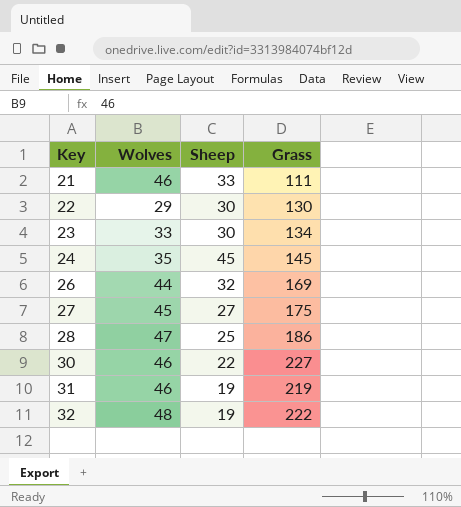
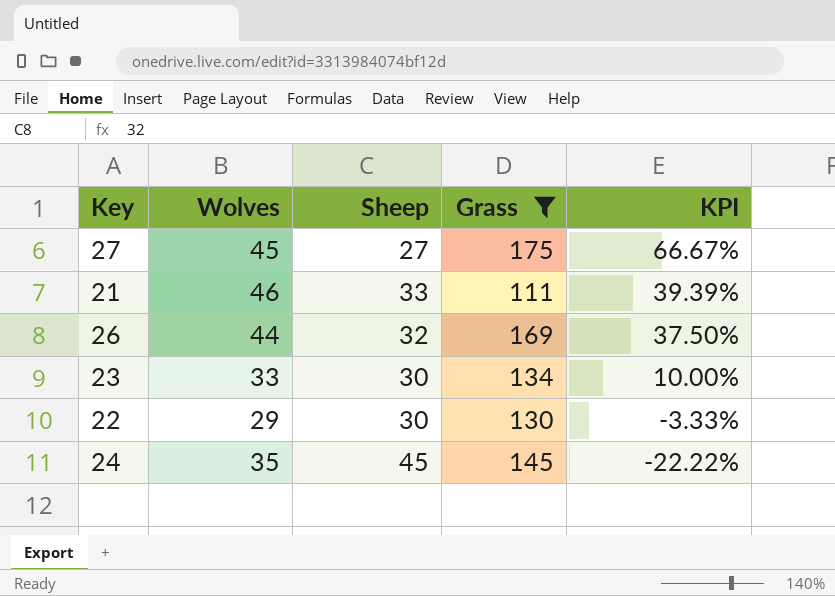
filter: none -> Grass <= 175
row order: Key ascending -> KPI descending
column KPI | formula: none -> ([Wolves] - [Sheep]) / [Sheep]

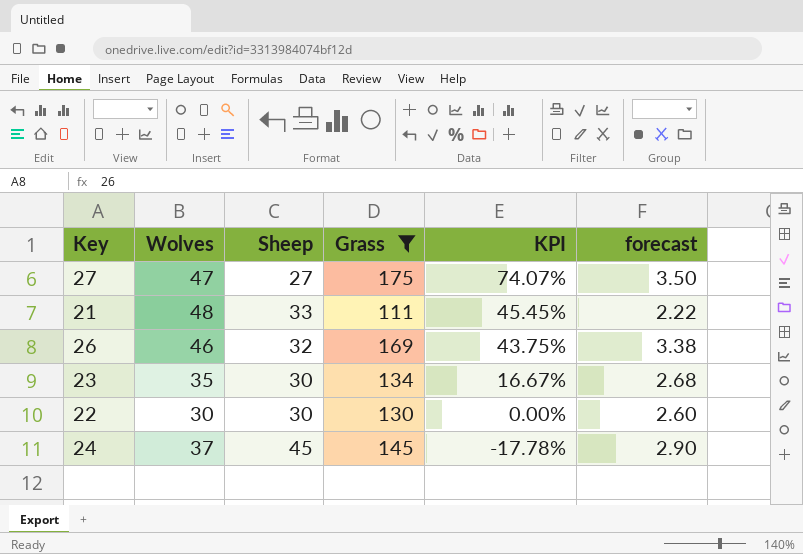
column forecast | formula: none -> [Grass] * 0.02
27 | Wolves: 45 -> 47
27 | KPI: 66.67% -> 74.07%
21 | Wolves: 46 -> 48
21 | KPI: 39.39% -> 45.45%
26 | Wolves: 44 -> 46
26 | KPI: 37.50% -> 43.75%
23 | Wolves: 33 -> 35
23 | KPI: 10.00% -> 16.67%
22 | Wolves: 29 -> 30
22 | KPI: -3.33% -> 0.00%
24 | Wolves: 35 -> 37
24 | KPI: -22.22% -> -17.78%

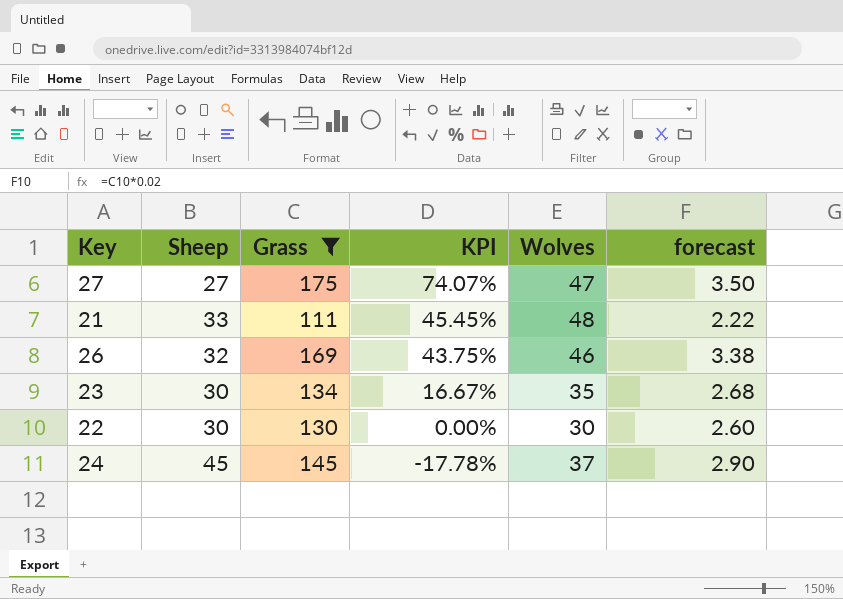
column Wolves | position: 2 -> 5

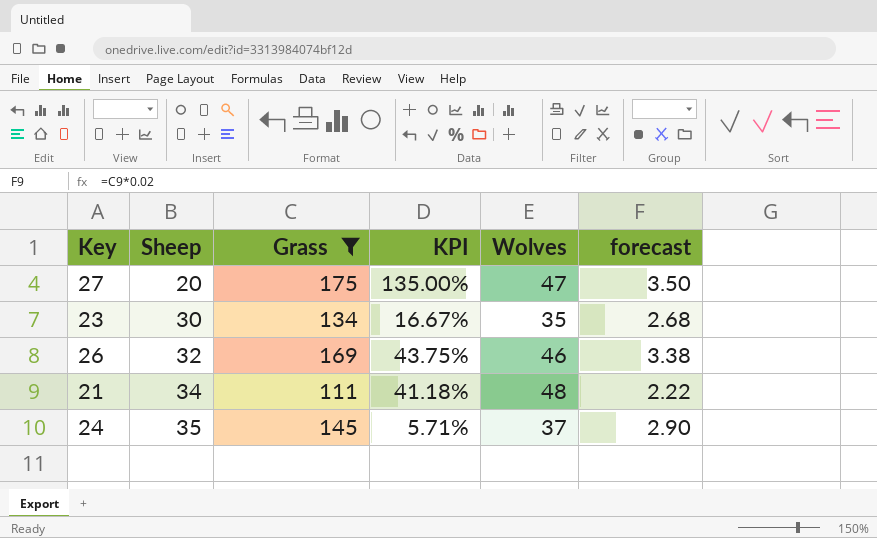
row order: KPI descending -> Sheep ascending
row 22: 30 | 130 | 0.00% | 30 | 2.60 -> none
27 | Sheep: 27 -> 20
27 | KPI: 74.07% -> 135.00%
21 | Sheep: 33 -> 34
21 | KPI: 45.45% -> 41.18%
24 | Sheep: 45 -> 35
24 | KPI: -17.78% -> 5.71%

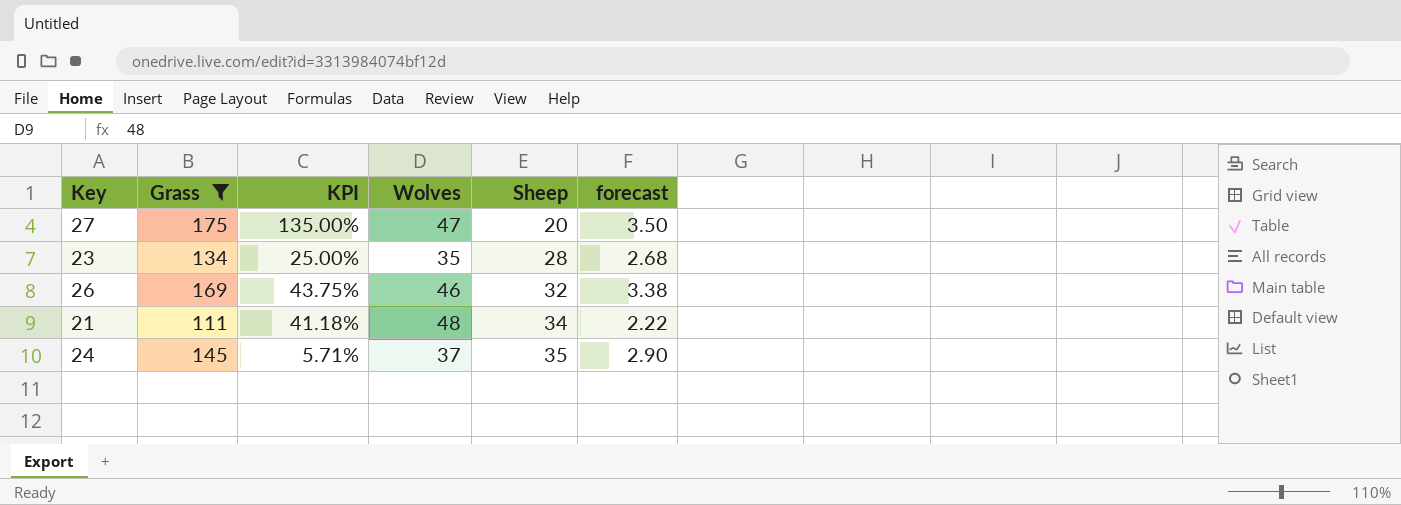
column Sheep | position: 2 -> 5
23 | KPI: 16.67% -> 25.00%
23 | Sheep: 30 -> 28

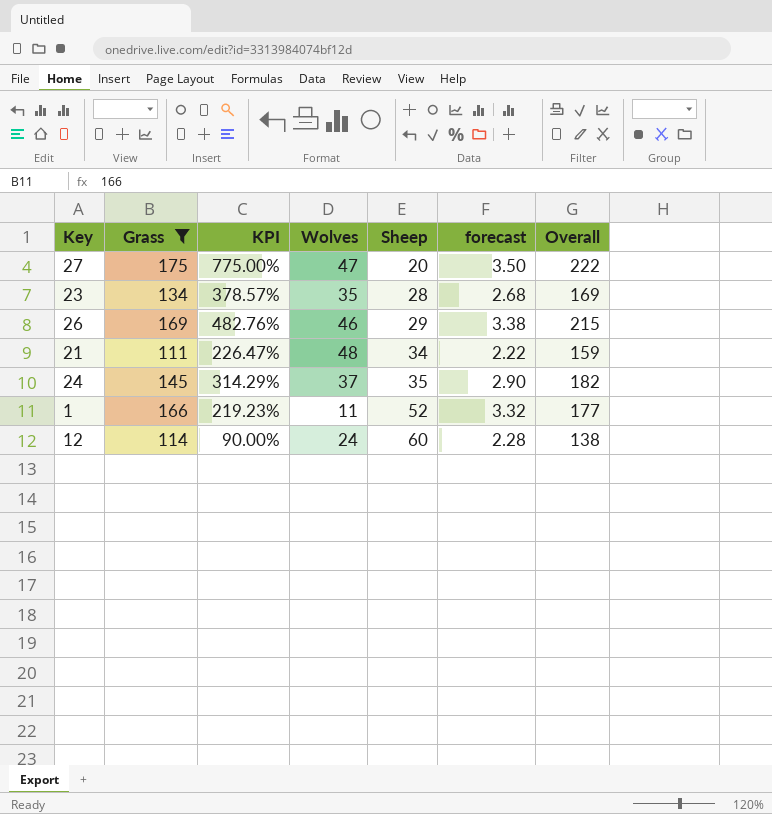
column KPI | formula: ([Wolves] - [Sheep]) / [Sheep] -> ([Grass] - [Sheep]) / [Sheep]
column Overall | formula: none -> [Grass] + [Wolves]
26 | Sheep: 32 -> 29
row 1: none -> 166 | 219.23% | 11 | 52 | 3.32 | 177
row 12: none -> 114 | 90.00% | 24 | 60 | 2.28 | 138

